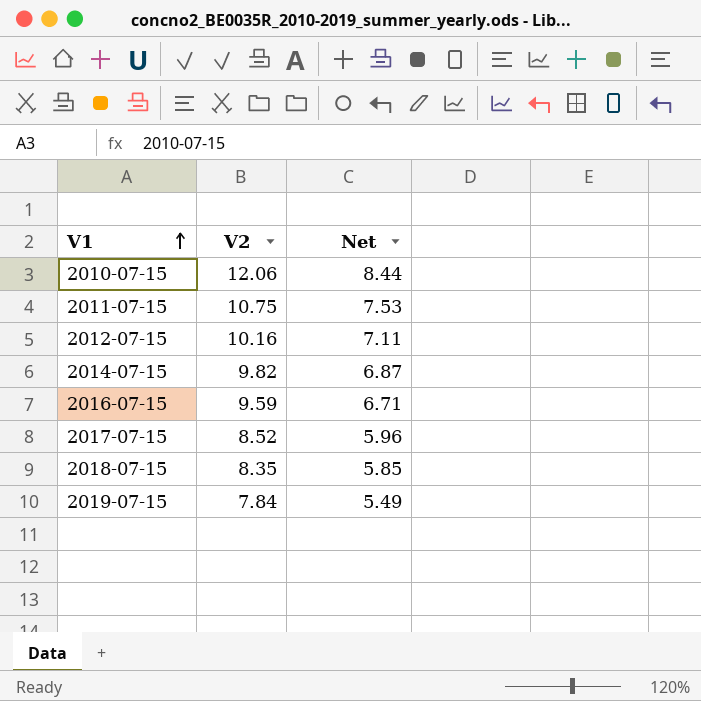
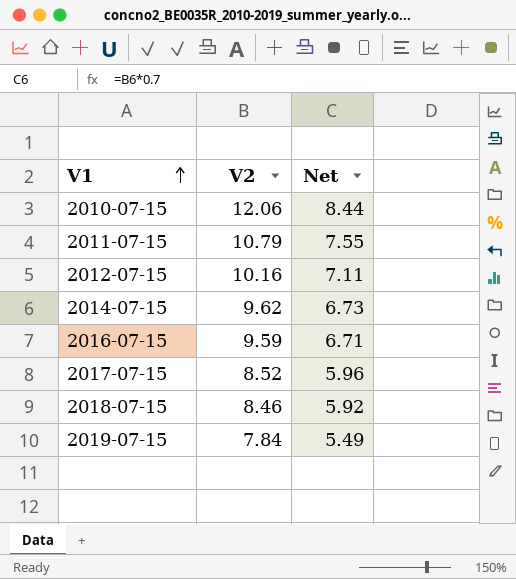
2011-07-15 | V2: 10.75 -> 10.79
2011-07-15 | Net: 7.53 -> 7.55
2014-07-15 | V2: 9.82 -> 9.62
2014-07-15 | Net: 6.87 -> 6.73
2018-07-15 | V2: 8.35 -> 8.46
2018-07-15 | Net: 5.85 -> 5.92

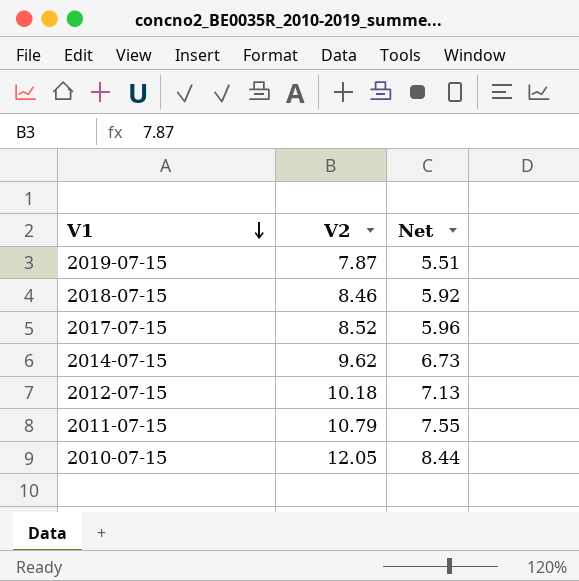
row order: V1 ascending -> V1 descending
row 2016-07-15: 9.59 | 6.71 -> none
2019-07-15 | V2: 7.84 -> 7.87
2019-07-15 | Net: 5.49 -> 5.51
2012-07-15 | V2: 10.16 -> 10.18
2012-07-15 | Net: 7.11 -> 7.13
2010-07-15 | V2: 12.06 -> 12.05

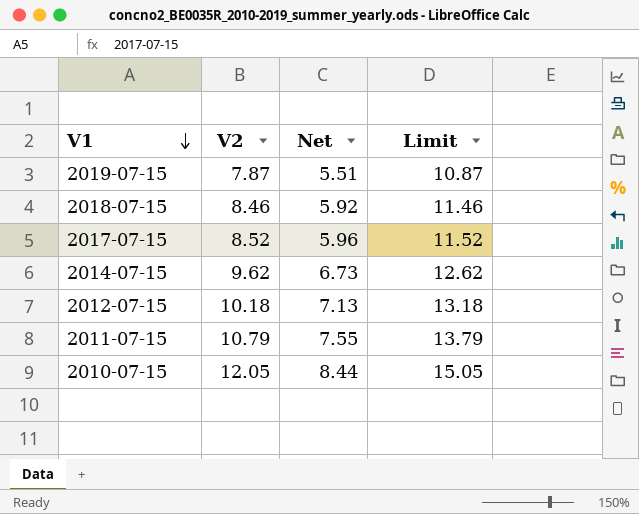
column Limit | formula: none -> [V2] + 3

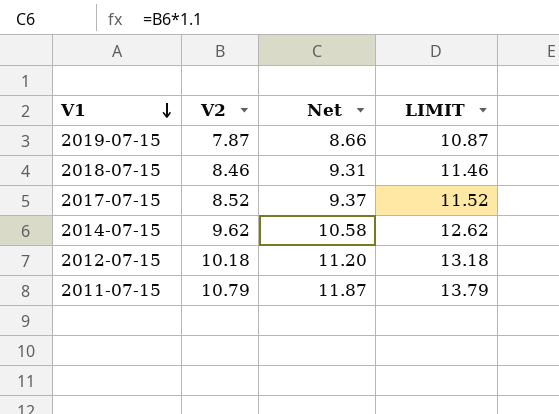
column Net | formula: [V2] * 0.7 -> [V2] * 1.1
column name: Limit -> LIMIT
row 2010-07-15: 12.05 | 8.44 | 15.05 -> none

